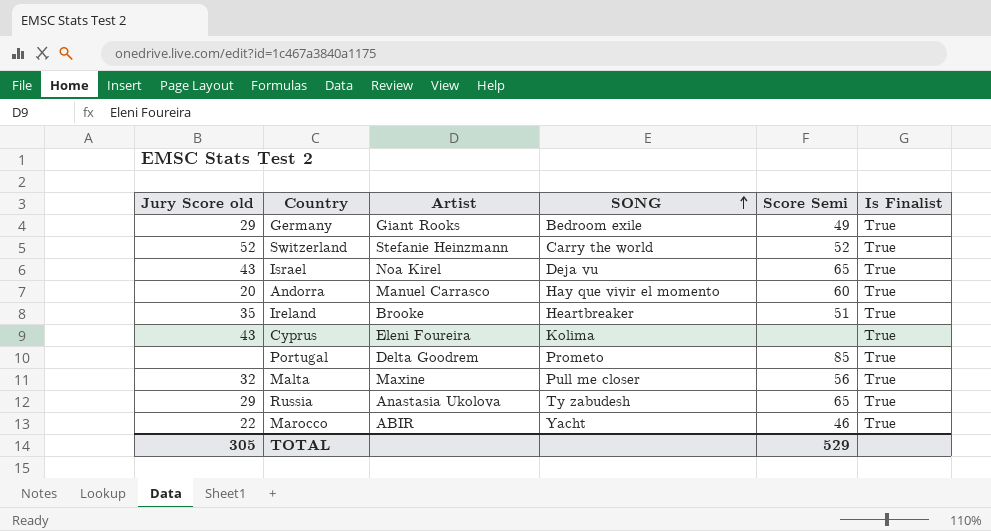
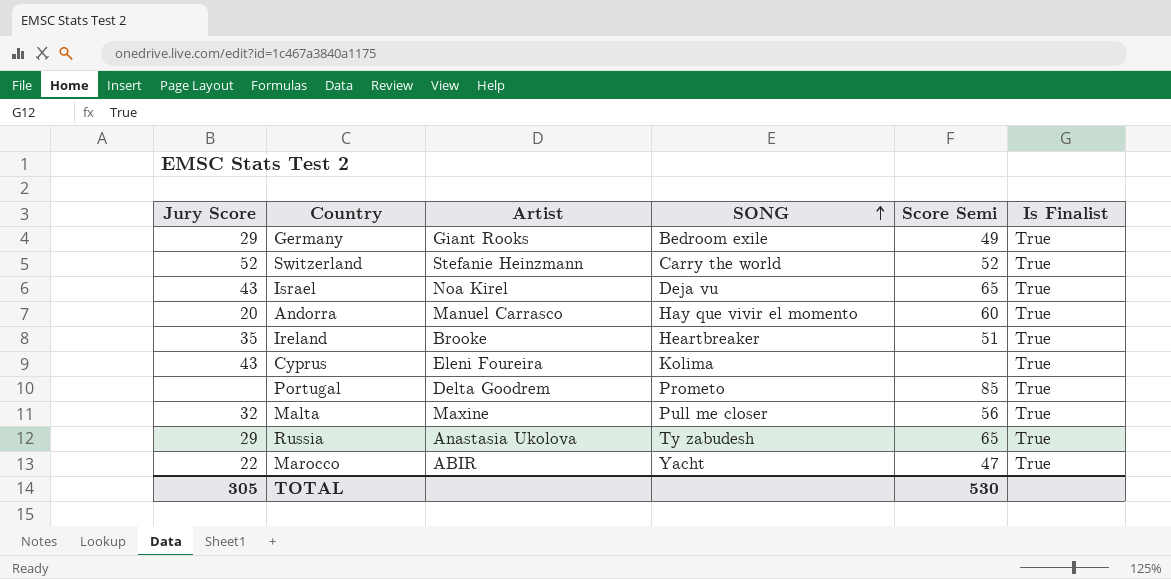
column name: Jury Score old -> Jury Score
Marocco | Score Semi: 46 -> 47
TOTAL | Score Semi: 529 -> 530

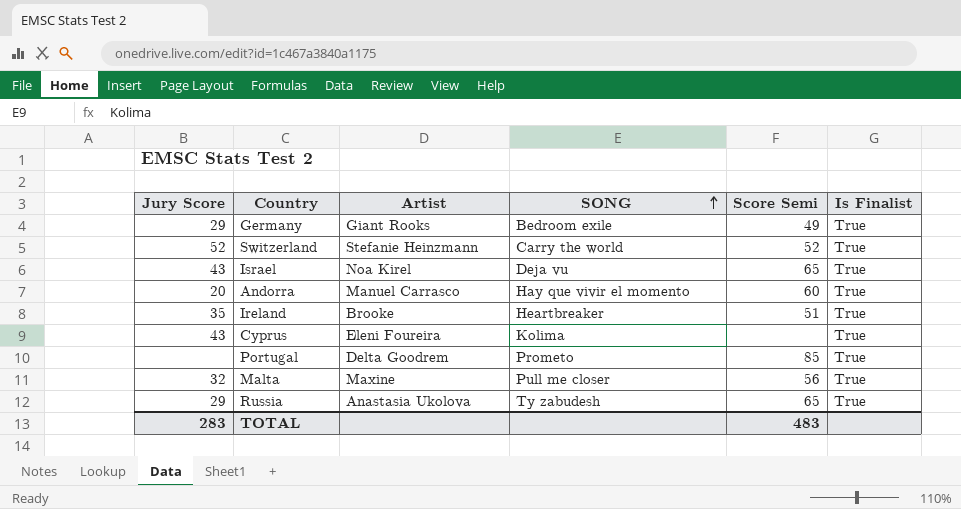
row Marocco: 22 | ABIR | Yacht | 47 | True -> none
TOTAL | Jury Score: 305 -> 283
TOTAL | Score Semi: 530 -> 483

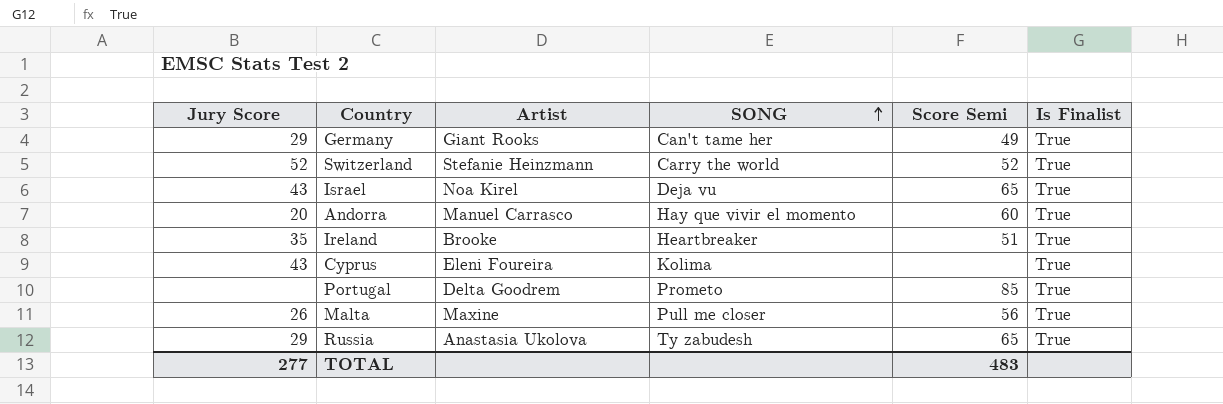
Germany | SONG: Bedroom exile -> Can't tame her
Malta | Jury Score: 32 -> 26
TOTAL | Jury Score: 283 -> 277

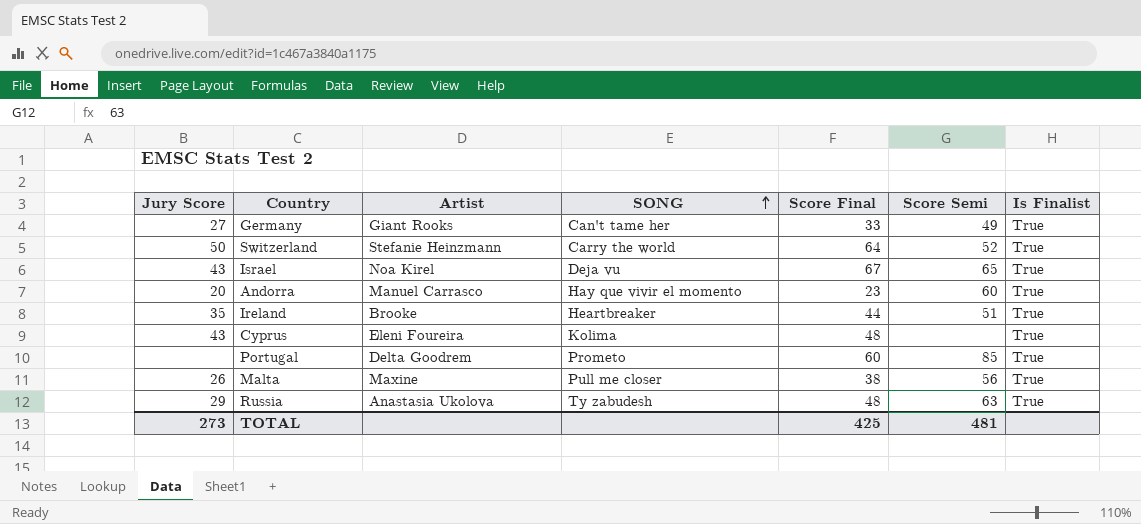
column Score Final | position: none -> 5
Germany | Jury Score: 29 -> 27
Switzerland | Jury Score: 52 -> 50
Russia | Score Semi: 65 -> 63
TOTAL | Jury Score: 277 -> 273
TOTAL | Score Semi: 483 -> 481

